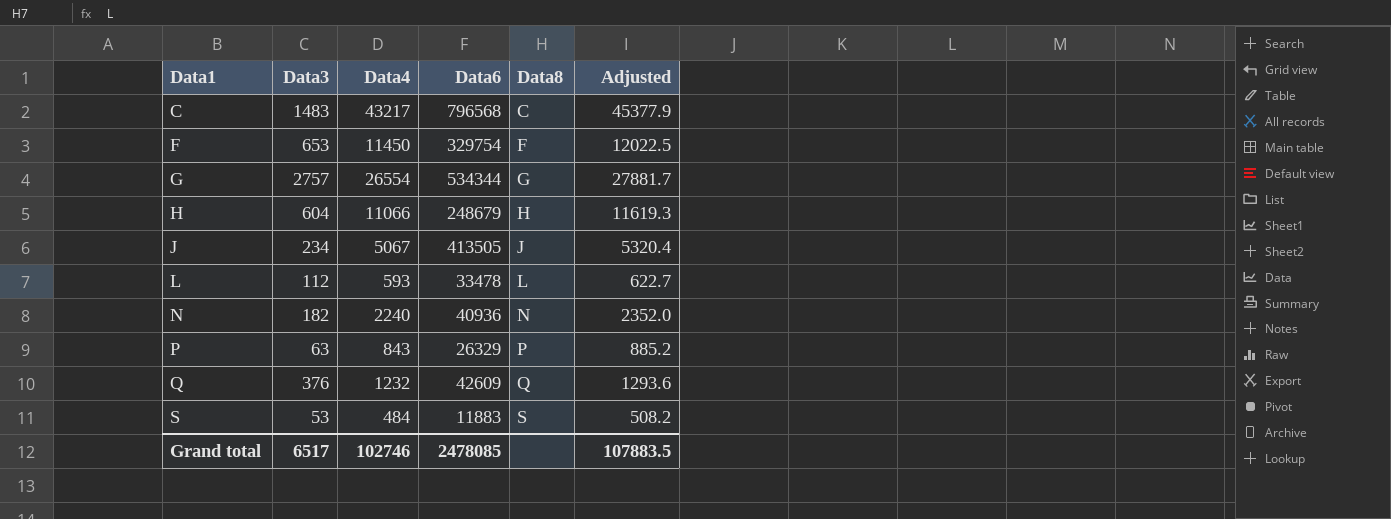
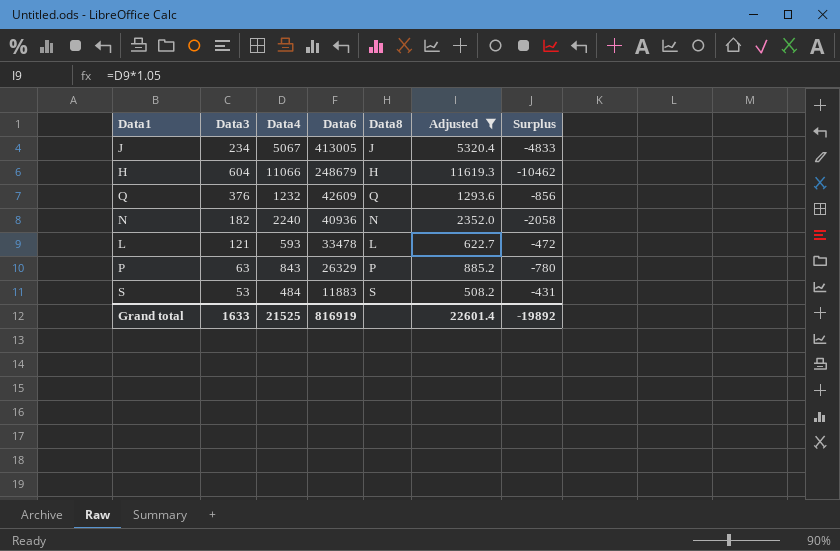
filter: none -> Adjusted <= 11619.3
row order: Data1 ascending -> Data6 descending
column Surplus | formula: none -> [Data3] - [Data4]
J | Data6: 413505 -> 413005
L | Data3: 112 -> 121
Grand total | Data3: 6517 -> 1633
Grand total | Data4: 102746 -> 21525
Grand total | Data6: 2478085 -> 816919
Grand total | Adjusted: 107883.5 -> 22601.4

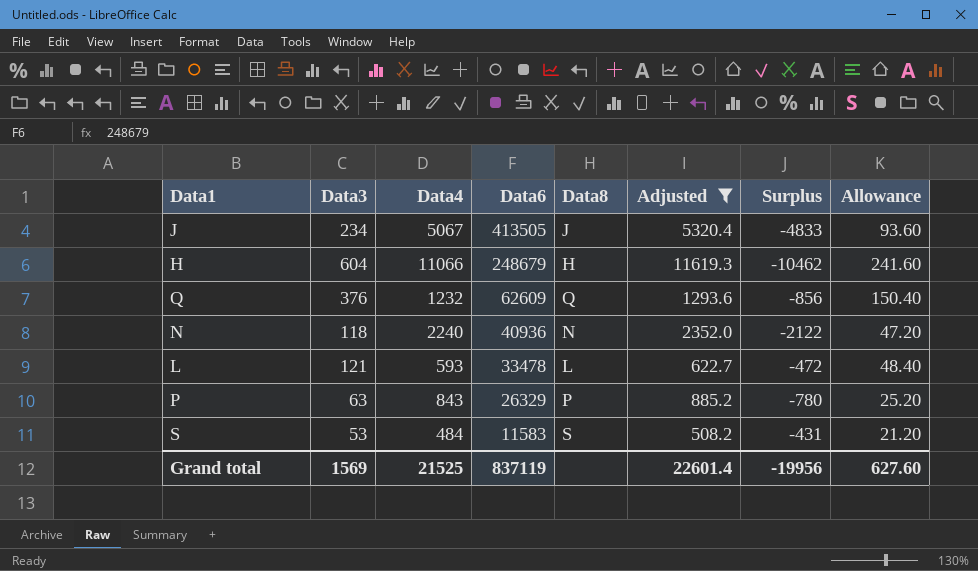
column Allowance | formula: none -> [Data3] * 0.4
J | Data6: 413005 -> 413505
Q | Data6: 42609 -> 62609
N | Data3: 182 -> 118
N | Surplus: -2058 -> -2122
S | Data6: 11883 -> 11583
Grand total | Data3: 1633 -> 1569
Grand total | Data6: 816919 -> 837119
Grand total | Surplus: -19892 -> -19956

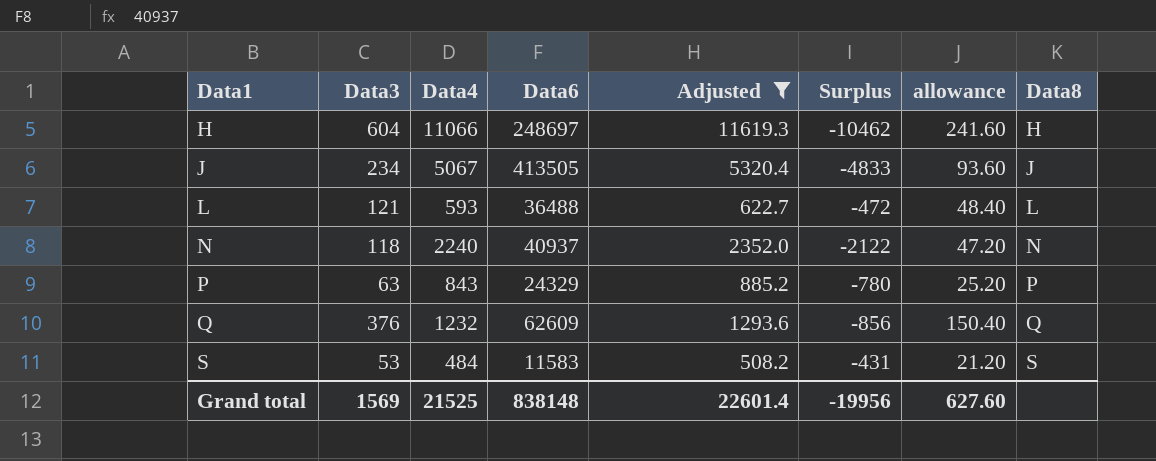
row order: Data6 descending -> Data1 ascending
column name: Allowance -> allowance
column Data8 | position: 5 -> 8
H | Data6: 248679 -> 248697
L | Data6: 33478 -> 36488
N | Data6: 40936 -> 40937
P | Data6: 26329 -> 24329
Grand total | Data6: 837119 -> 838148

